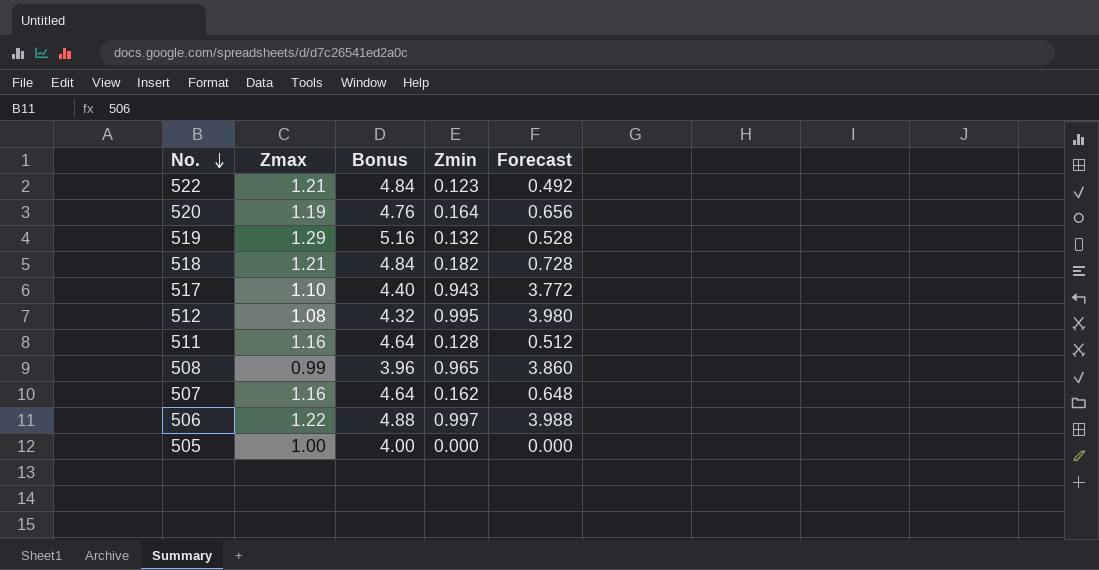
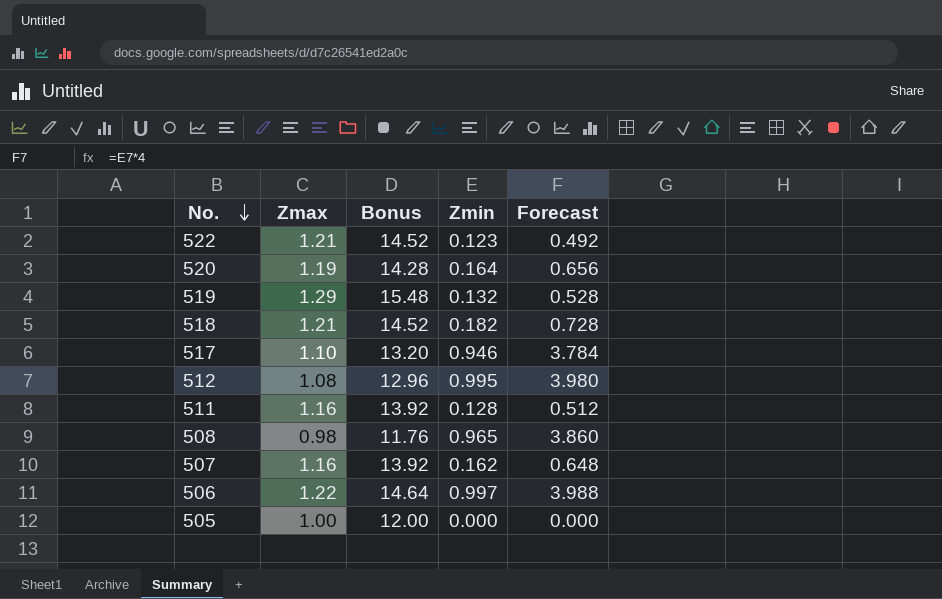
column Bonus | formula: [Zmax] * 4 -> [Zmax] * 12
517 | Zmin: 0.943 -> 0.946
517 | Forecast: 3.772 -> 3.784
508 | Zmax: 0.99 -> 0.98

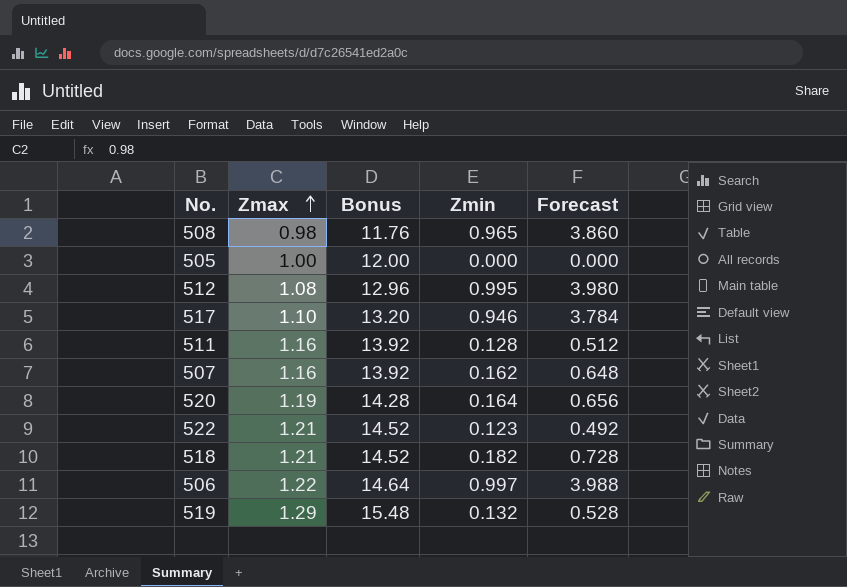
row order: No. descending -> Zmax ascending

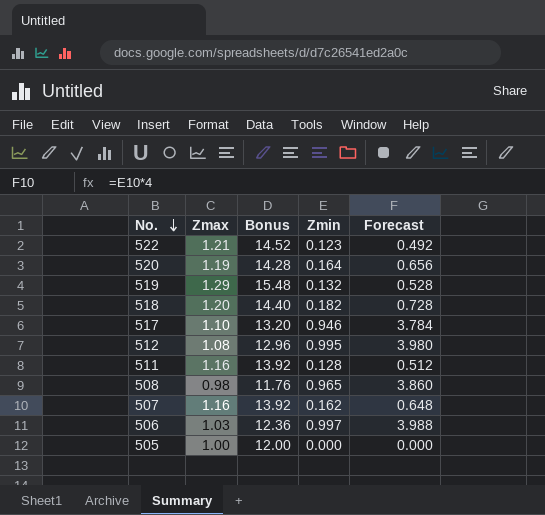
row order: Zmax ascending -> No. descending
518 | Zmax: 1.21 -> 1.20
518 | Bonus: 14.52 -> 14.40
506 | Zmax: 1.22 -> 1.03
506 | Bonus: 14.64 -> 12.36

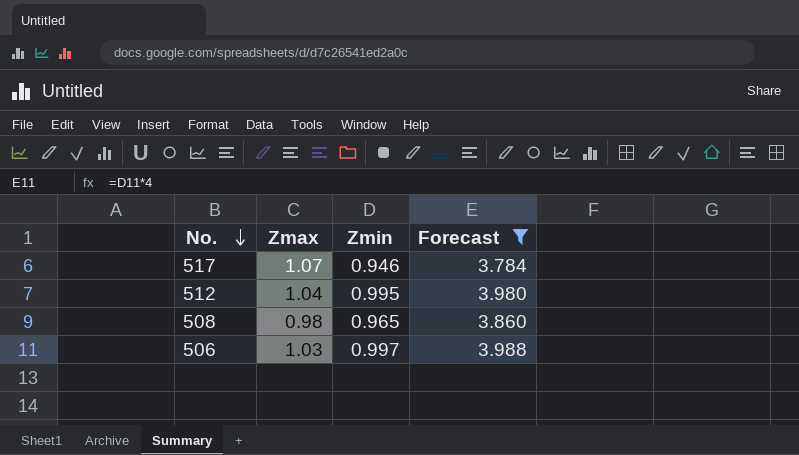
filter: none -> Forecast >= 3.784
column Bonus | formula: [Zmax] * 12 -> none
517 | Zmax: 1.10 -> 1.07
512 | Zmax: 1.08 -> 1.04

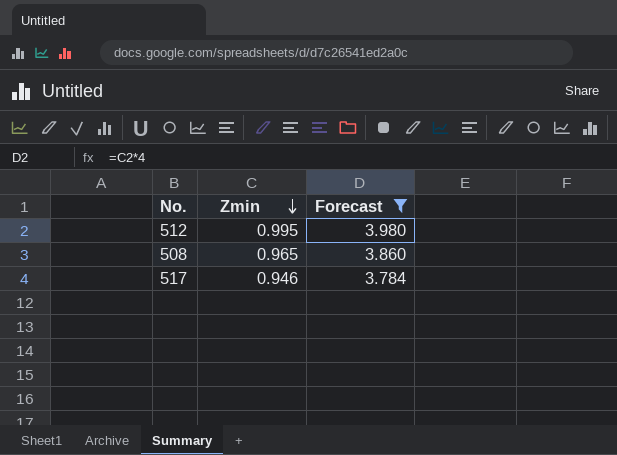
row order: No. descending -> Zmin descending
column Zmax | position: 2 -> none
row 506: 1.03 | 0.997 | 3.988 -> none

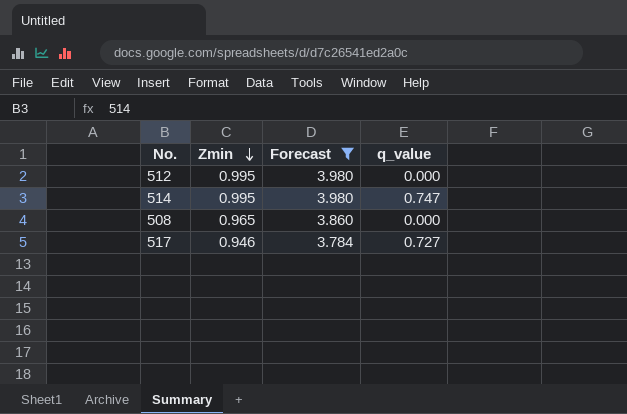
column q_value | position: none -> 4
row 514: none -> 0.995 | 3.980 | 0.747

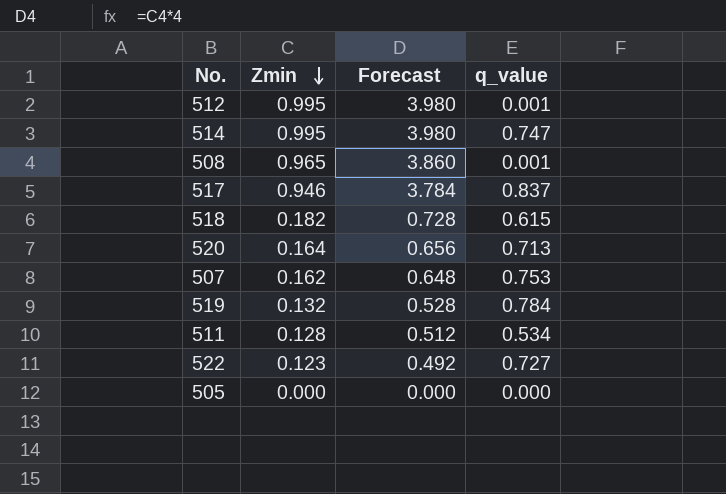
filter: Forecast >= 3.784 -> none
512 | q_value: 0.000 -> 0.001
508 | q_value: 0.000 -> 0.001
517 | q_value: 0.727 -> 0.837

